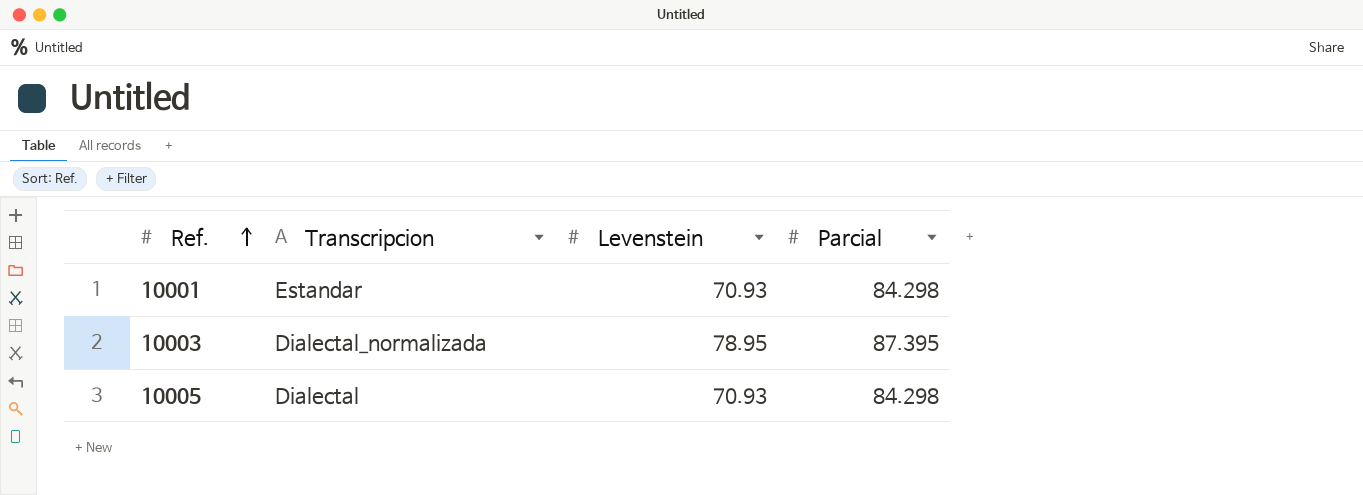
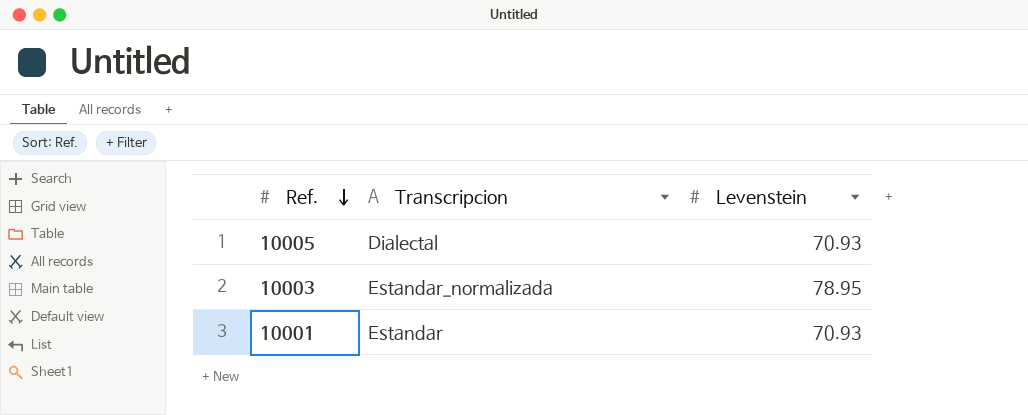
row order: Ref. ascending -> Ref. descending
column Parcial | position: 4 -> none
10003 | Transcripcion: Dialectal_normalizada -> Estandar_normalizada

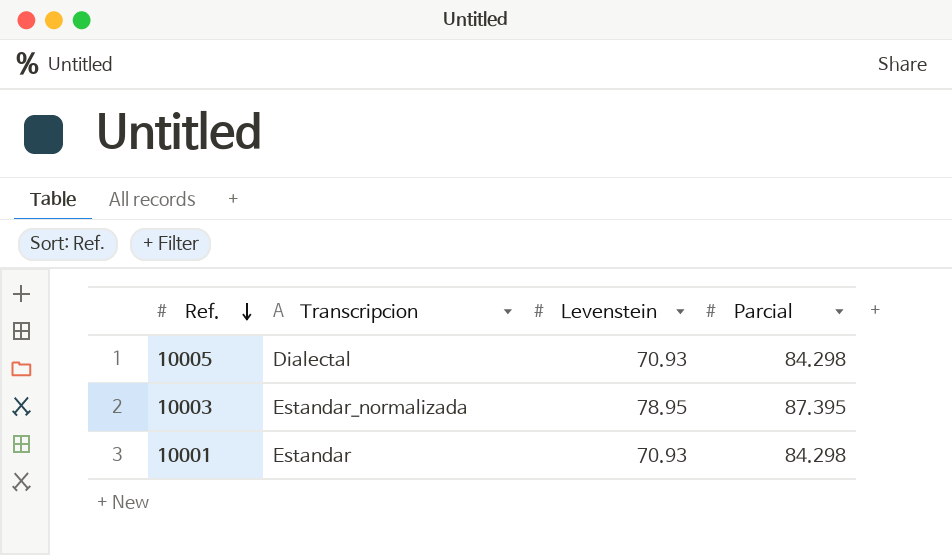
column Parcial | position: none -> 4

